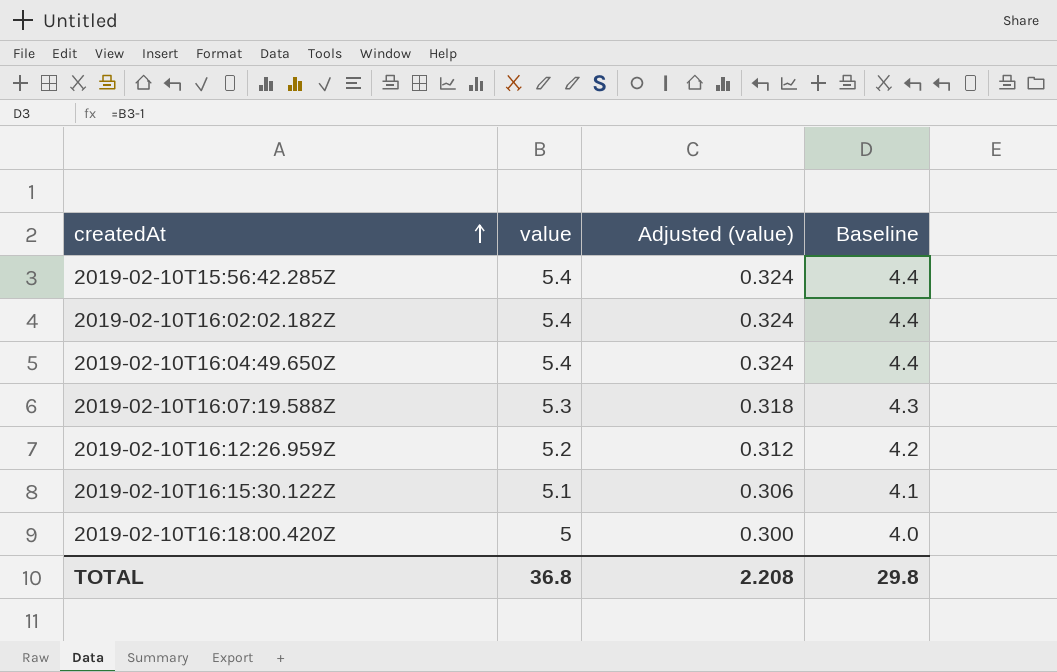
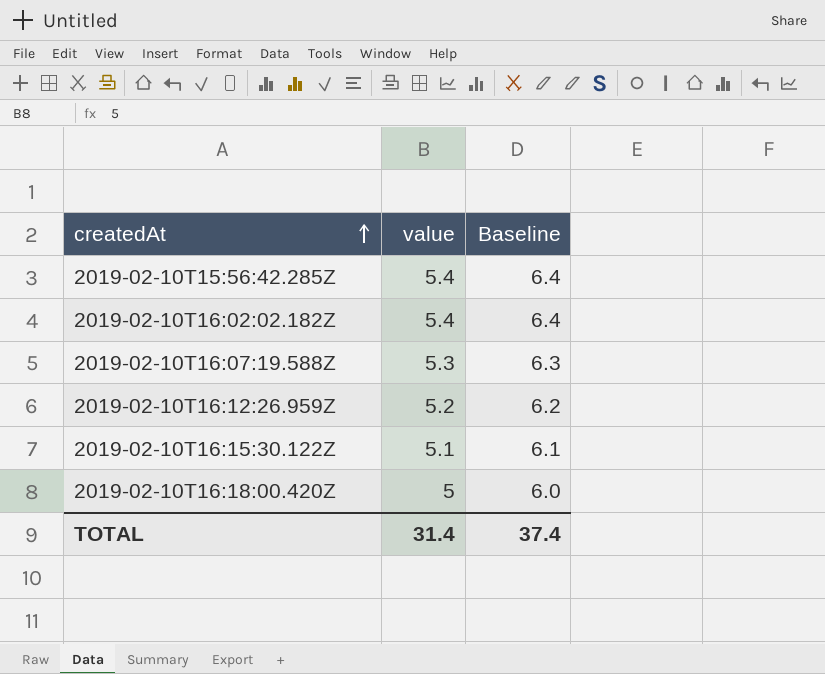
column Adjusted (value) | formula: [value] * 0.06 -> none
column Baseline | formula: [value] - 1 -> [value] + 1
row 2019-02-10T16:04:49.650Z: 5.4 | 0.324 | 4.4 -> none
TOTAL | value: 36.8 -> 31.4
TOTAL | Baseline: 29.8 -> 37.4

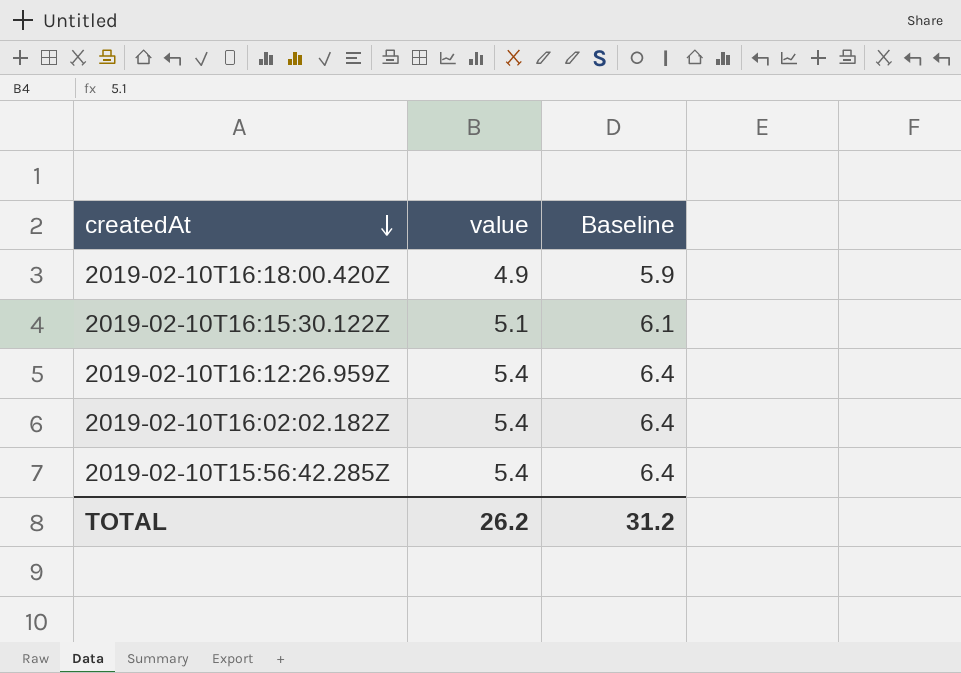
row order: createdAt ascending -> createdAt descending
row 2019-02-10T16:07:19.588Z: 5.3 | 6.3 -> none
2019-02-10T16:18:00.420Z | value: 5 -> 4.9
2019-02-10T16:18:00.420Z | Baseline: 6.0 -> 5.9
2019-02-10T16:12:26.959Z | value: 5.2 -> 5.4
2019-02-10T16:12:26.959Z | Baseline: 6.2 -> 6.4
TOTAL | value: 31.4 -> 26.2
TOTAL | Baseline: 37.4 -> 31.2

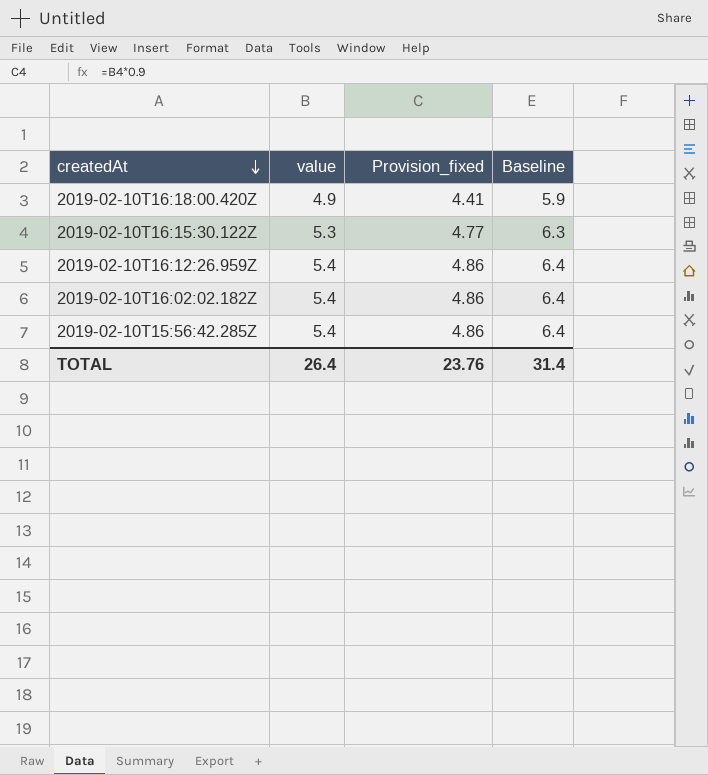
column Provision_fixed | formula: none -> [value] * 0.9
2019-02-10T16:15:30.122Z | value: 5.1 -> 5.3
2019-02-10T16:15:30.122Z | Baseline: 6.1 -> 6.3
TOTAL | value: 26.2 -> 26.4
TOTAL | Baseline: 31.2 -> 31.4

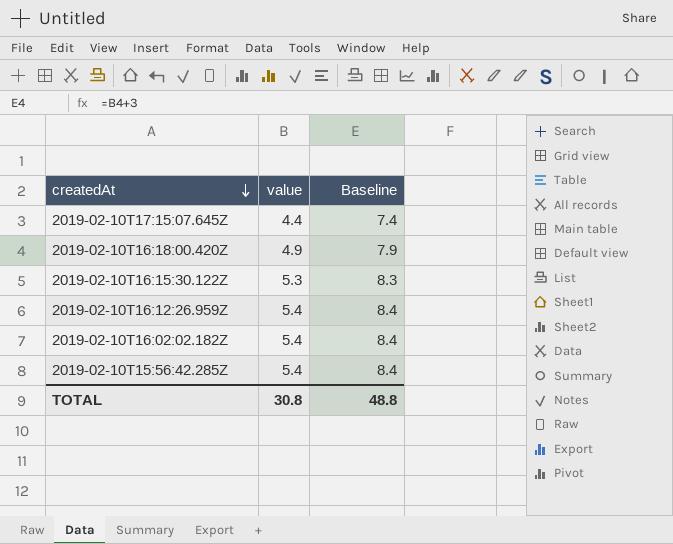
column Provision_fixed | formula: [value] * 0.9 -> none
column Baseline | formula: [value] + 1 -> [value] + 3
row 2019-02-10T17:15:07.645Z: none -> 4.4 | 7.4
TOTAL | value: 26.4 -> 30.8
TOTAL | Baseline: 31.4 -> 48.8

